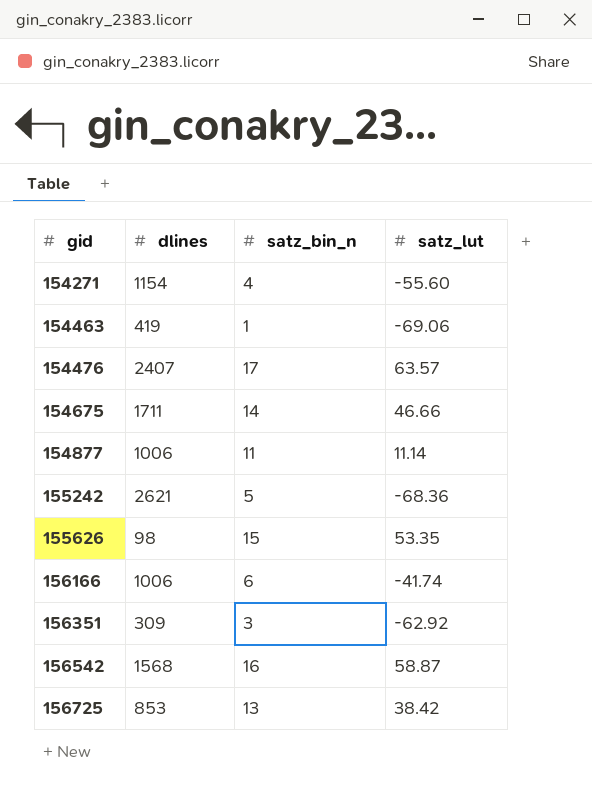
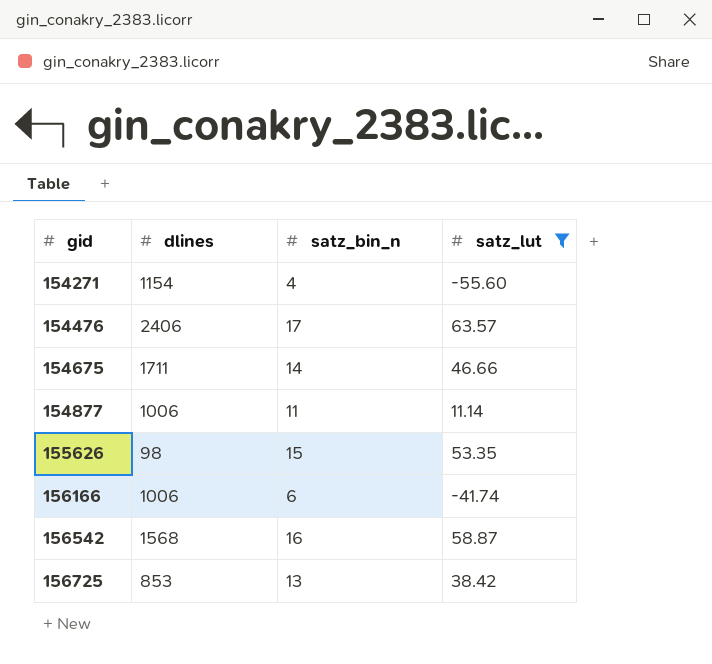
filter: none -> satz_lut >= -55.60
154476 | dlines: 2407 -> 2406

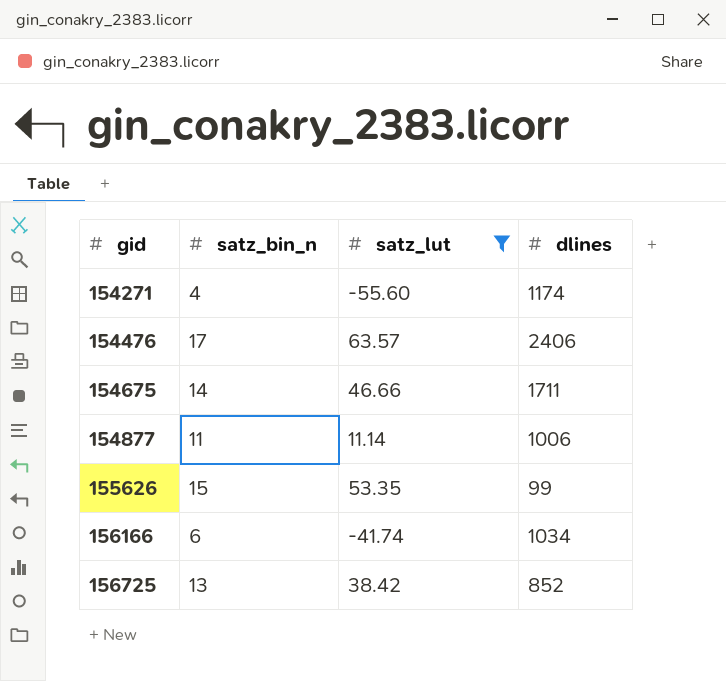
column dlines | position: 2 -> 4
row 156542: 1568 | 16 | 58.87 -> none
154271 | dlines: 1154 -> 1174
155626 | dlines: 98 -> 99
156166 | dlines: 1006 -> 1034
156725 | dlines: 853 -> 852

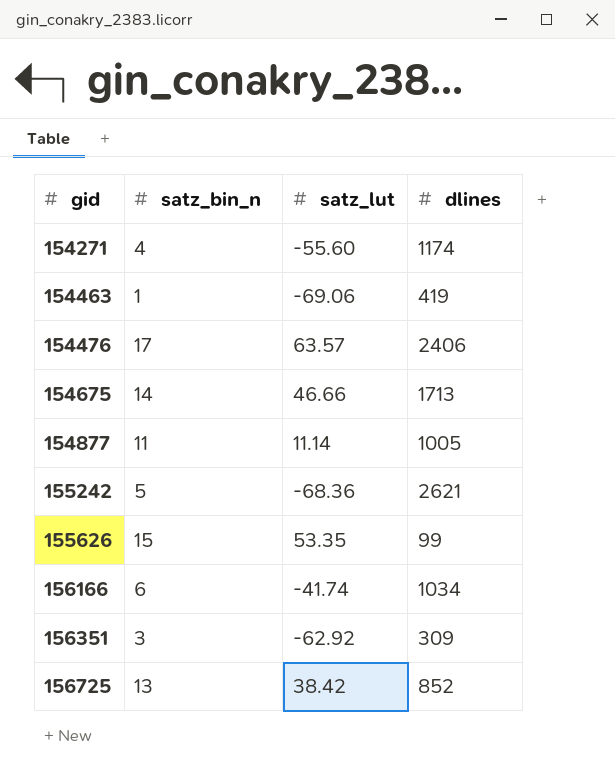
filter: satz_lut >= -55.60 -> none
154675 | dlines: 1711 -> 1713
154877 | dlines: 1006 -> 1005

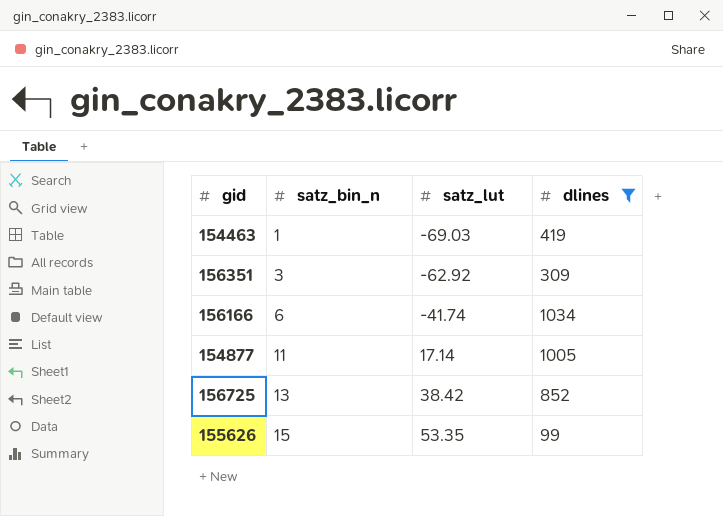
filter: none -> dlines <= 1034
row order: gid ascending -> satz_bin_n ascending
154463 | satz_lut: -69.06 -> -69.03
154877 | satz_lut: 11.14 -> 17.14

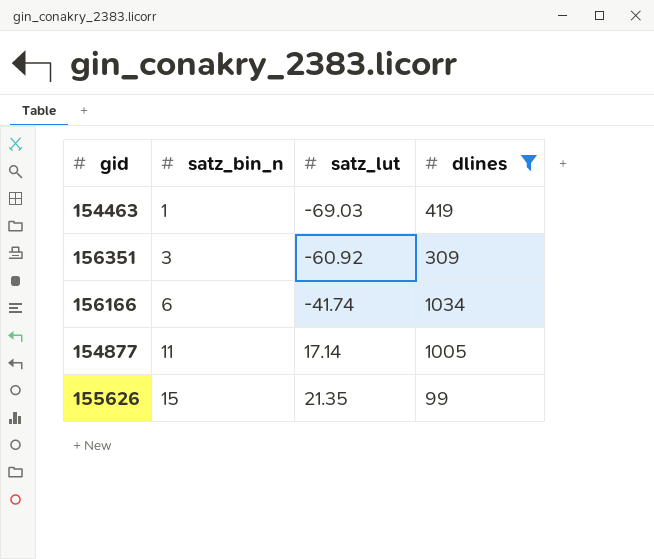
row 156725: 13 | 38.42 | 852 -> none
156351 | satz_lut: -62.92 -> -60.92
155626 | satz_lut: 53.35 -> 21.35

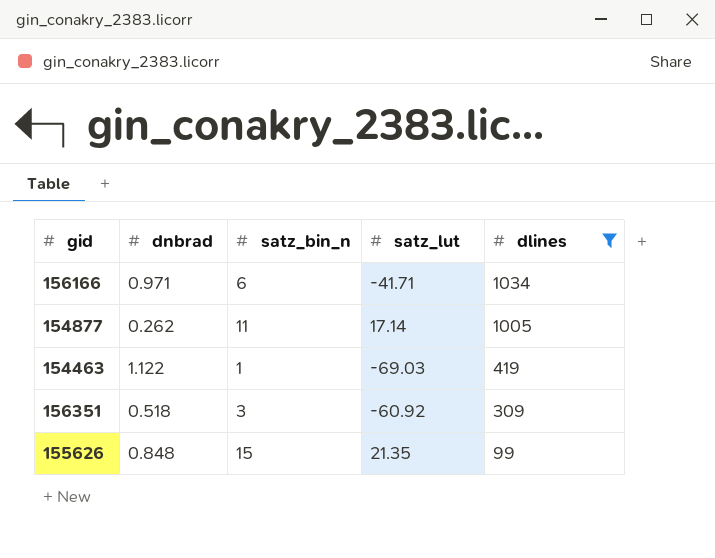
row order: satz_bin_n ascending -> dlines descending
column dnbrad | position: none -> 2
156166 | satz_lut: -41.74 -> -41.71

